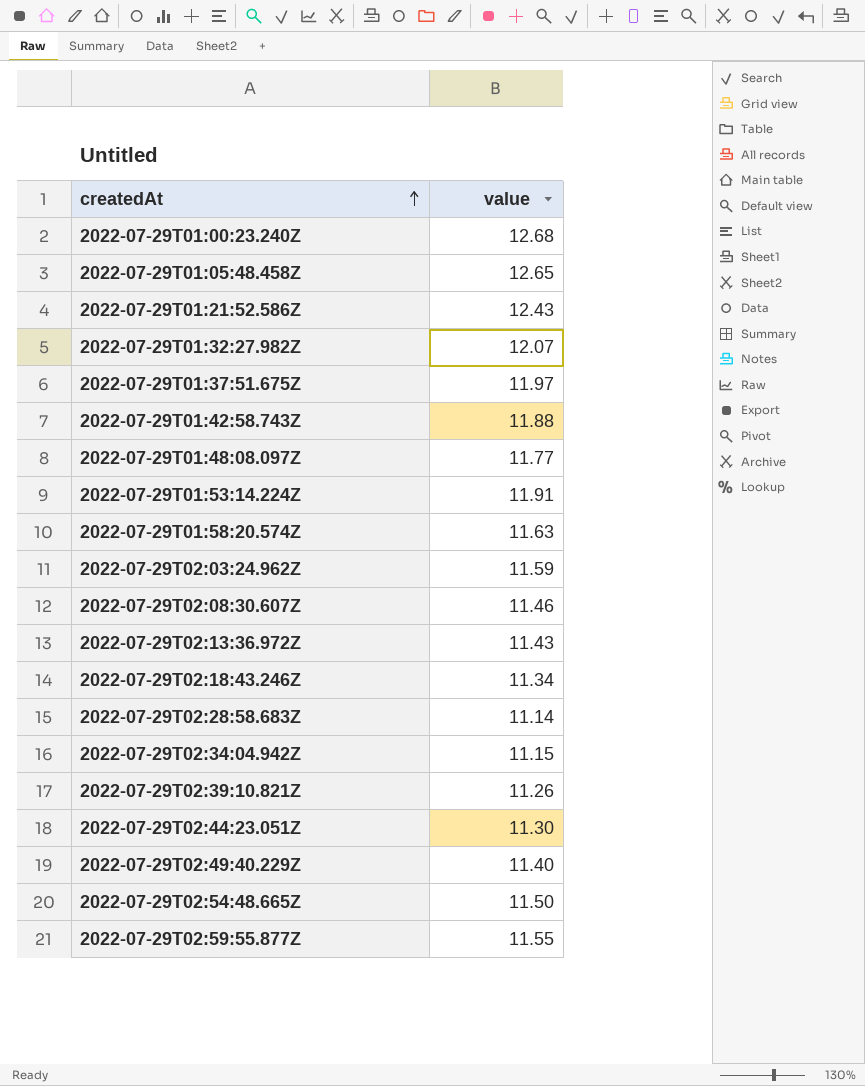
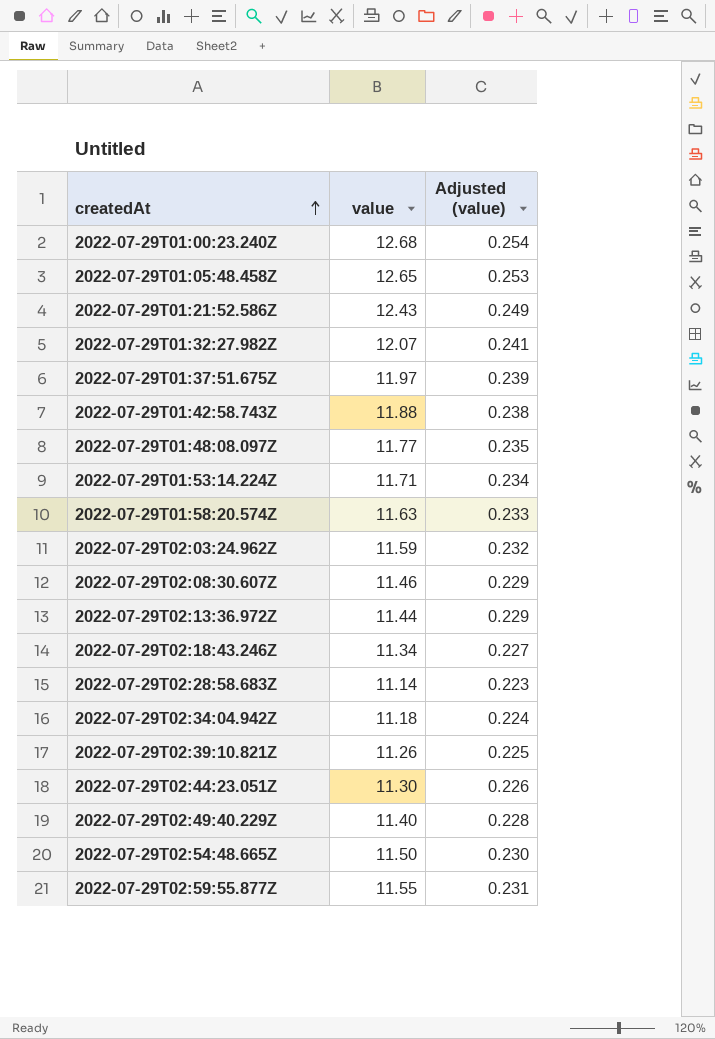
column Adjusted (value) | formula: none -> [value] * 0.02
2022-07-29T01:53:14.224Z | value: 11.91 -> 11.71
2022-07-29T02:13:36.972Z | value: 11.43 -> 11.44
2022-07-29T02:34:04.942Z | value: 11.15 -> 11.18

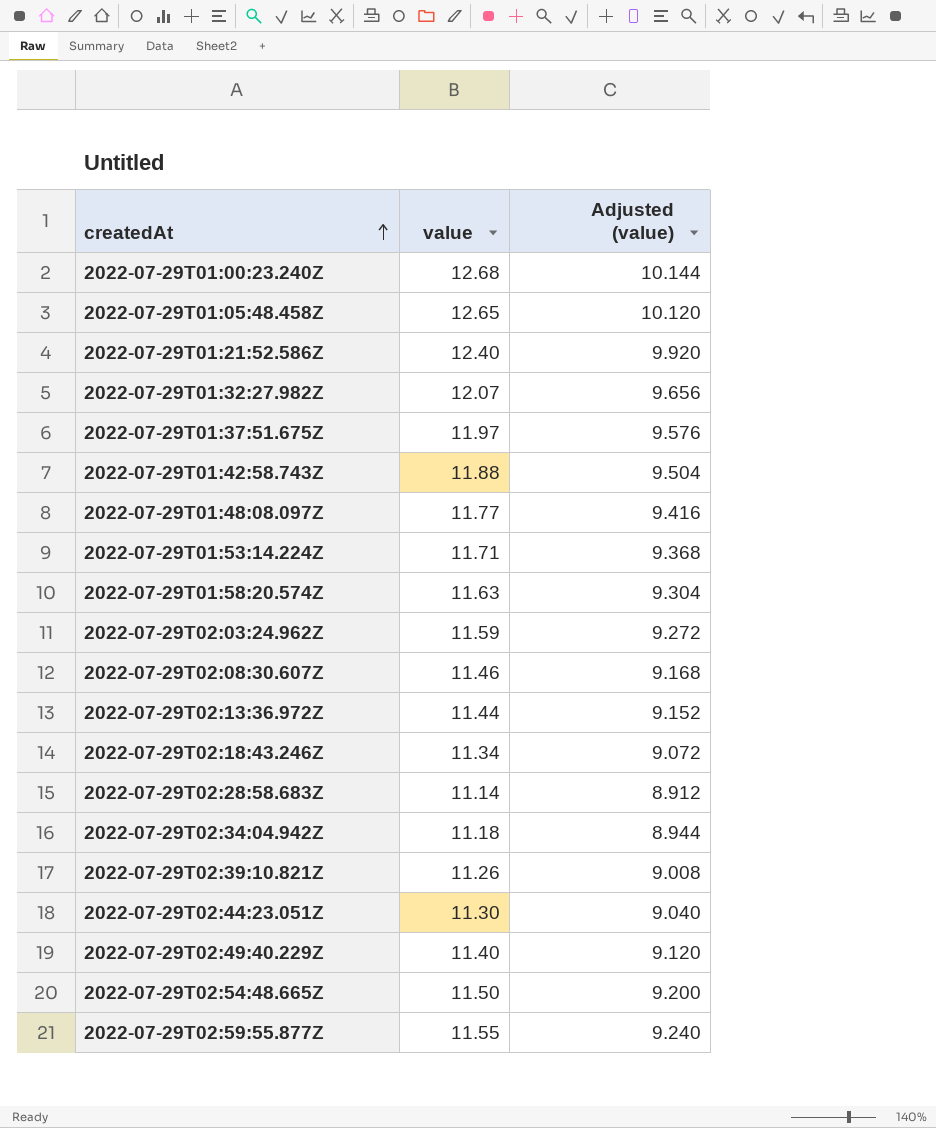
column Adjusted (value) | formula: [value] * 0.02 -> [value] * 0.8
2022-07-29T01:21:52.586Z | value: 12.43 -> 12.40

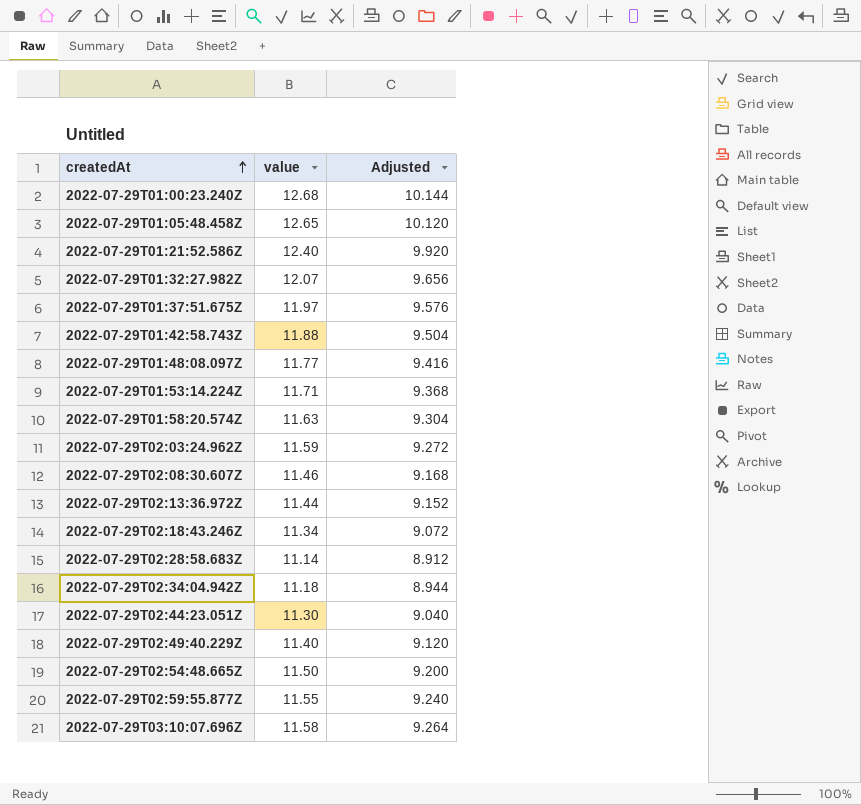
column name: Adjusted (value) -> Adjusted
row 2022-07-29T02:39:10.821Z: 11.26 | 9.008 -> none
row 2022-07-29T03:10:07.696Z: none -> 11.58 | 9.264

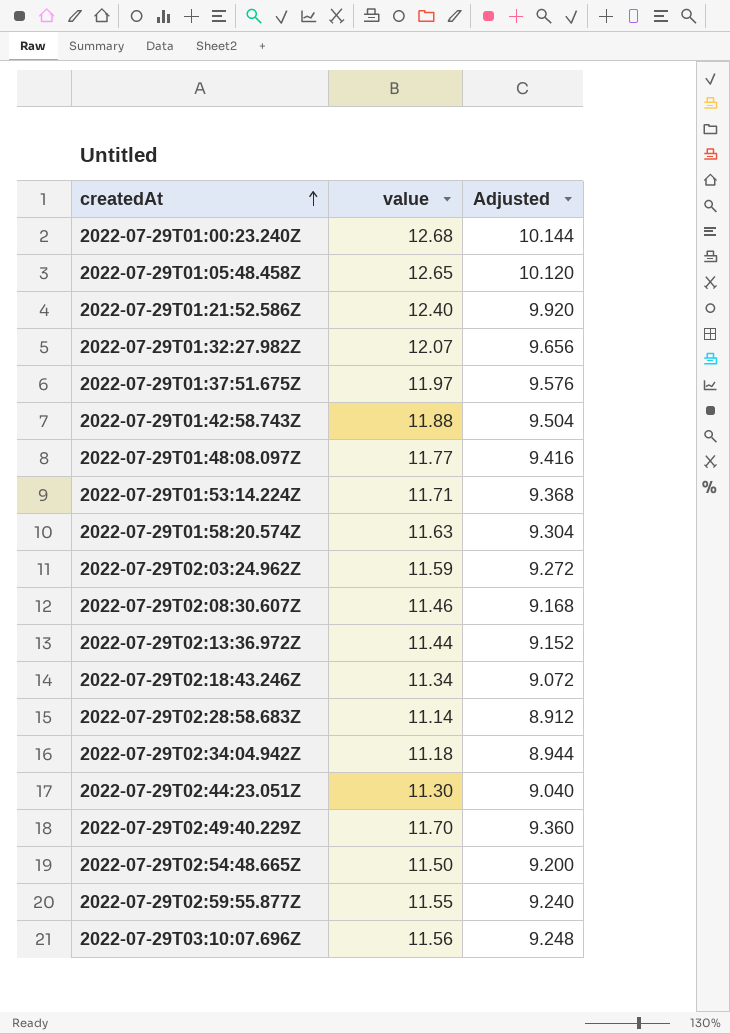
2022-07-29T02:49:40.229Z | value: 11.40 -> 11.70
2022-07-29T02:49:40.229Z | Adjusted: 9.120 -> 9.360
2022-07-29T03:10:07.696Z | value: 11.58 -> 11.56
2022-07-29T03:10:07.696Z | Adjusted: 9.264 -> 9.248

